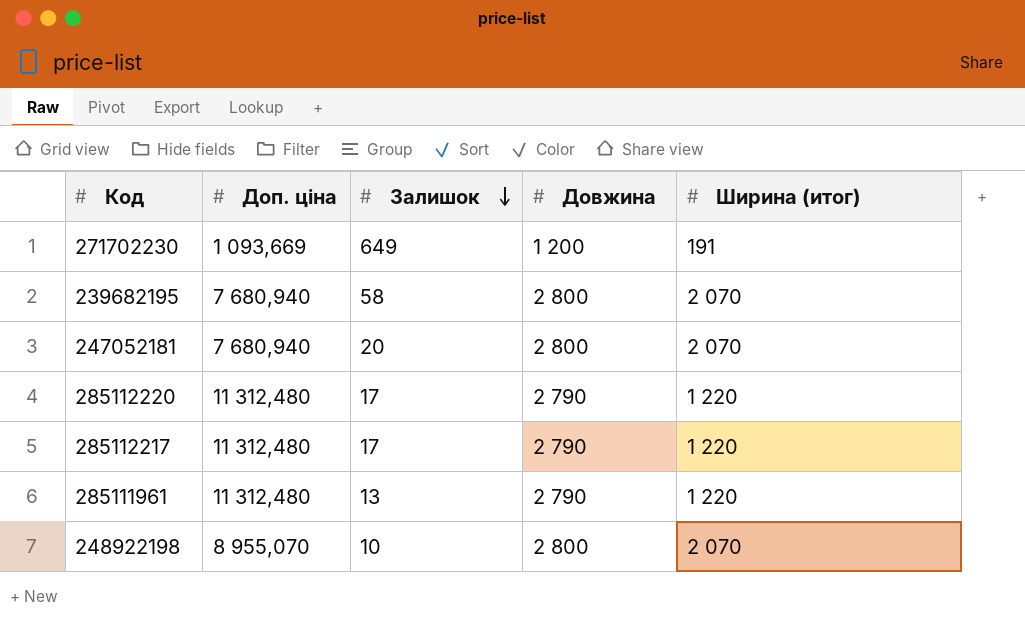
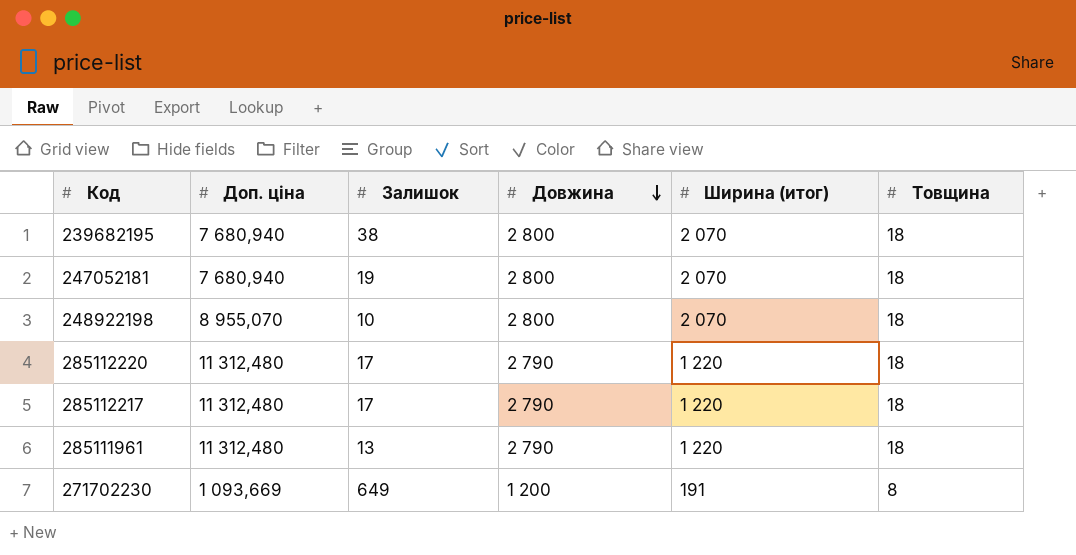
row order: Залишок descending -> Довжина descending
column Товщина | position: none -> 6
239682195 | Залишок: 58 -> 38
247052181 | Залишок: 20 -> 19

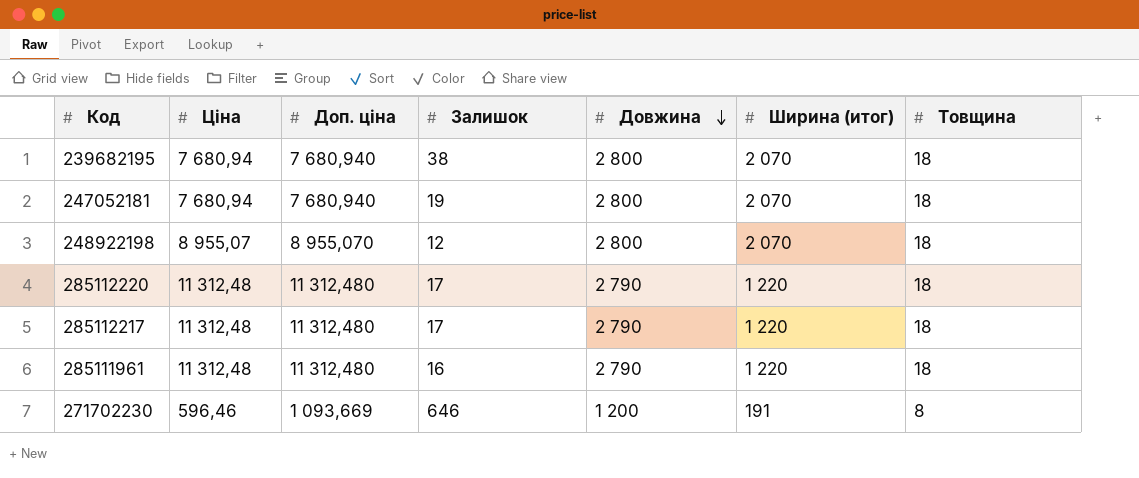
column Ціна | position: none -> 2
248922198 | Залишок: 10 -> 12
285111961 | Залишок: 13 -> 16
271702230 | Залишок: 649 -> 646

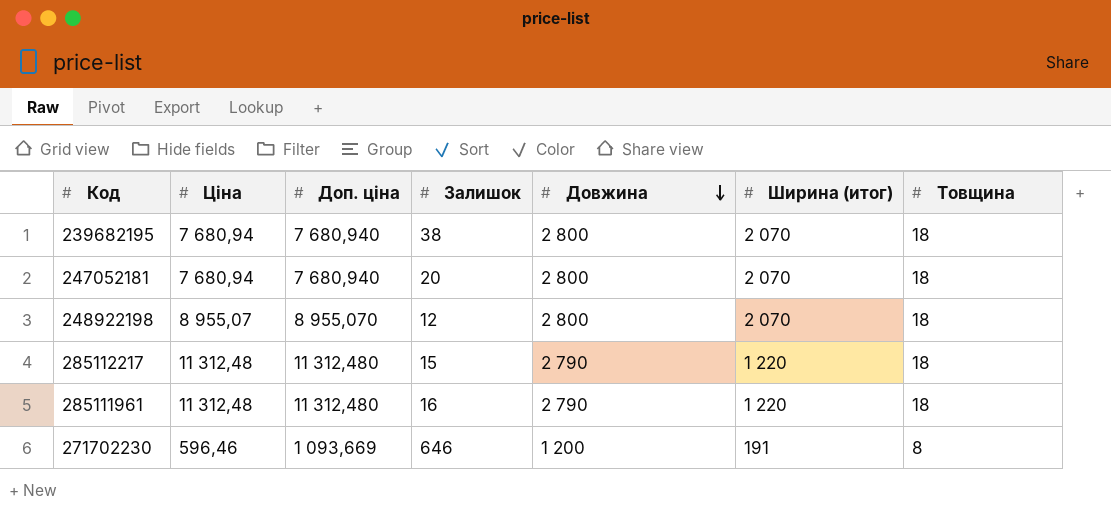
row 285112220: 11 312,48 | 11 312,480 | 17 | 2 790 | 1 220 | 18 -> none
247052181 | Залишок: 19 -> 20
285112217 | Залишок: 17 -> 15

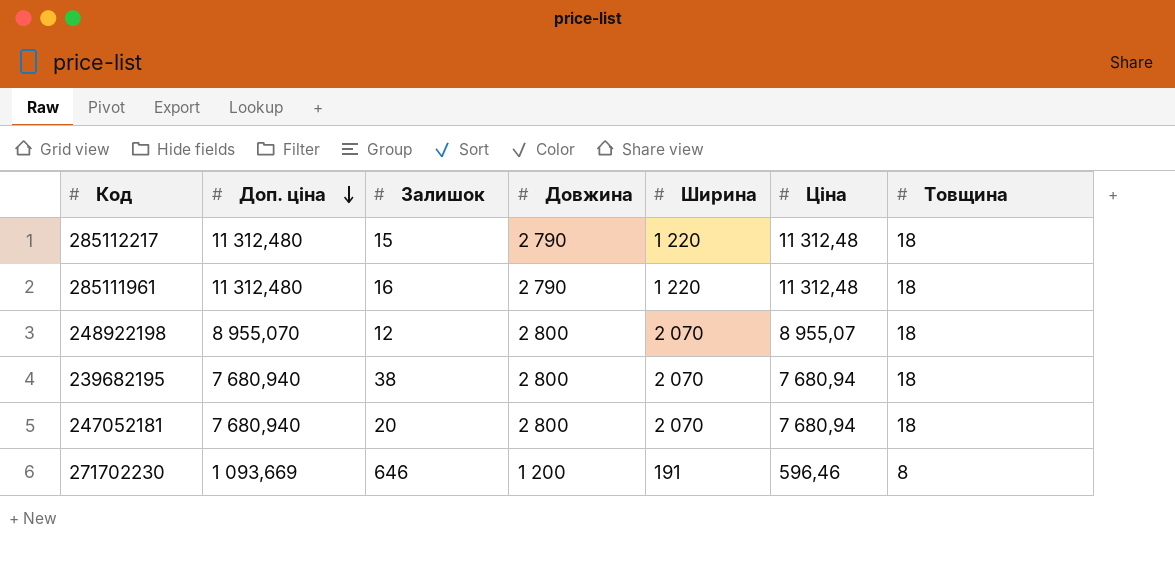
row order: Довжина descending -> Доп. ціна descending
column name: Ширина (итог) -> Ширина
column Ціна | position: 2 -> 6

